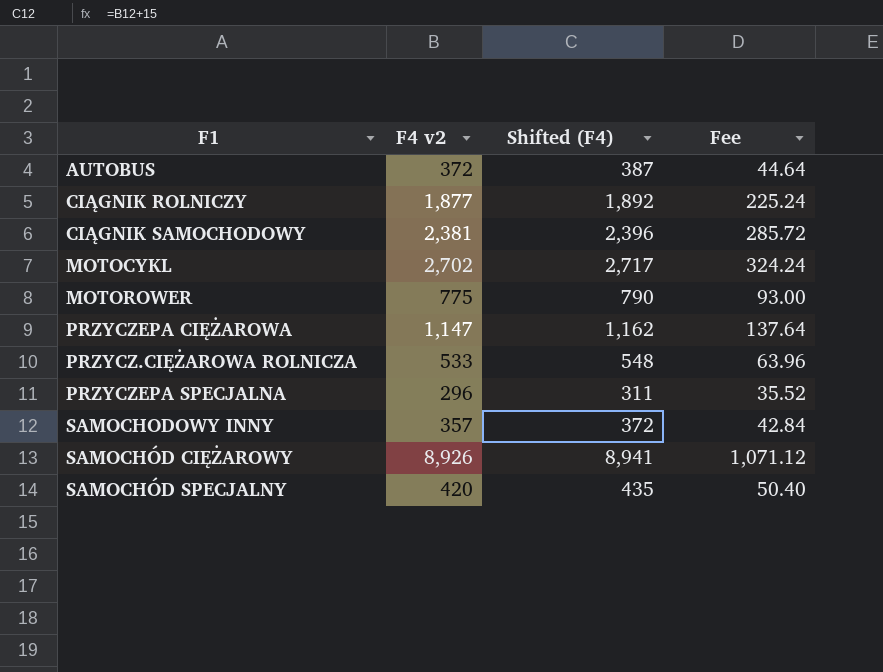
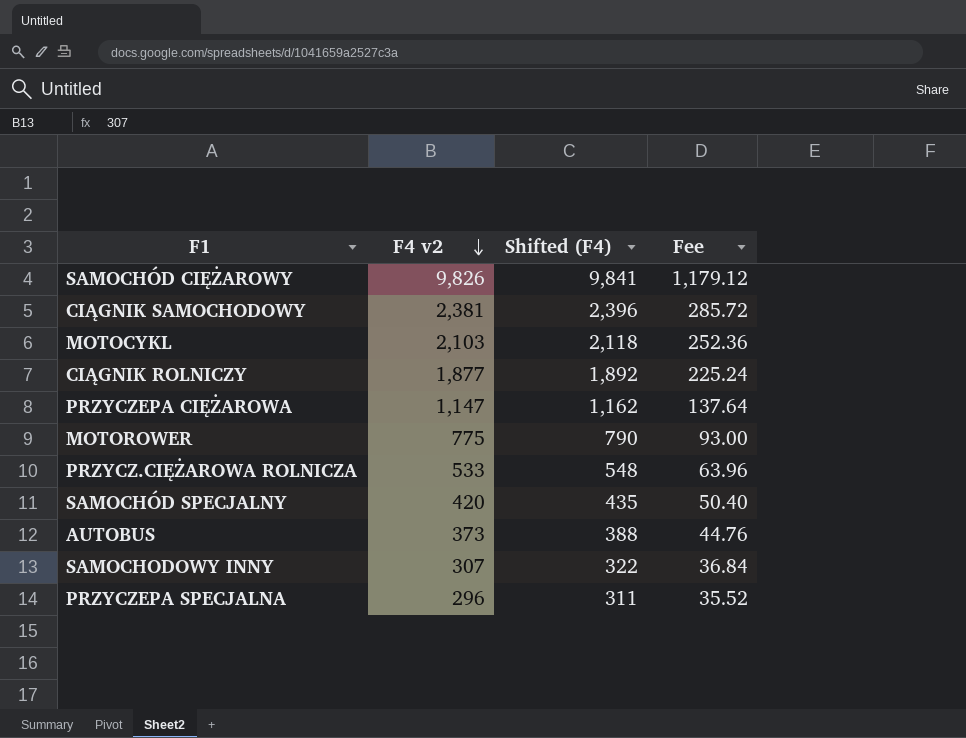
row order: none -> F4 v2 descending
SAMOCHÓD CIĘŻAROWY | F4 v2: 8,926 -> 9,826
SAMOCHÓD CIĘŻAROWY | Shifted (F4): 8,941 -> 9,841
SAMOCHÓD CIĘŻAROWY | Fee: 1,071.12 -> 1,179.12
MOTOCYKL | F4 v2: 2,702 -> 2,103
MOTOCYKL | Shifted (F4): 2,717 -> 2,118
MOTOCYKL | Fee: 324.24 -> 252.36
AUTOBUS | F4 v2: 372 -> 373
AUTOBUS | Shifted (F4): 387 -> 388
AUTOBUS | Fee: 44.64 -> 44.76
SAMOCHODOWY INNY | F4 v2: 357 -> 307
SAMOCHODOWY INNY | Shifted (F4): 372 -> 322
SAMOCHODOWY INNY | Fee: 42.84 -> 36.84

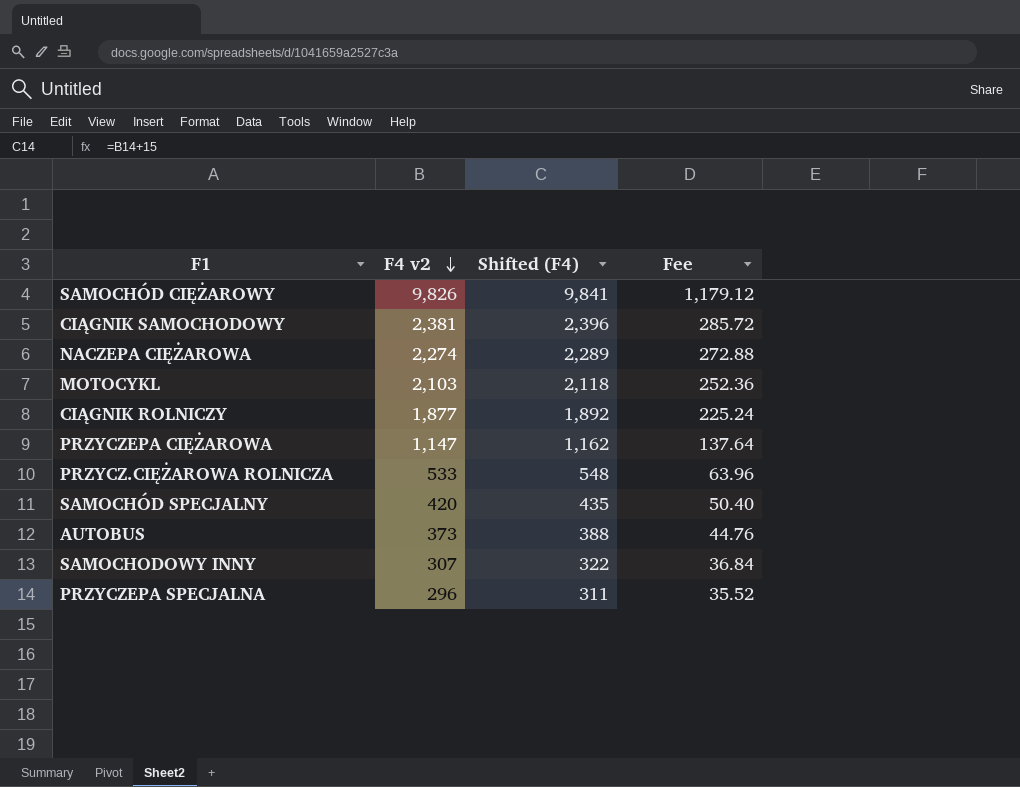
row MOTOROWER: 775 | 790 | 93.00 -> none
row NACZEPA CIĘŻAROWA: none -> 2,274 | 2,289 | 272.88

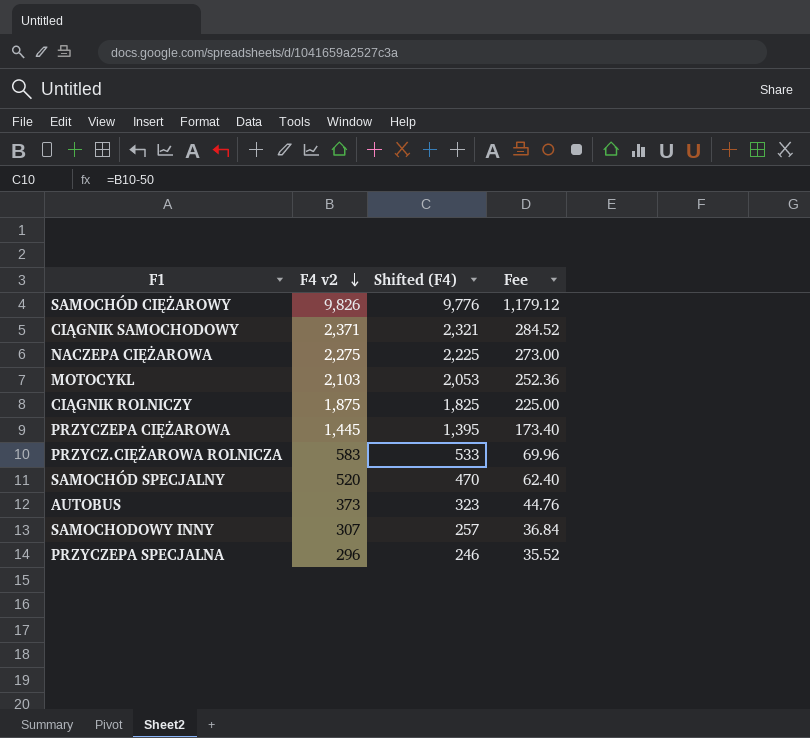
column Shifted (F4) | formula: [F4 v2] + 15 -> [F4 v2] - 50
CIĄGNIK SAMOCHODOWY | F4 v2: 2,381 -> 2,371
CIĄGNIK SAMOCHODOWY | Fee: 285.72 -> 284.52
NACZEPA CIĘŻAROWA | F4 v2: 2,274 -> 2,275
NACZEPA CIĘŻAROWA | Fee: 272.88 -> 273.00
CIĄGNIK ROLNICZY | F4 v2: 1,877 -> 1,875
CIĄGNIK ROLNICZY | Fee: 225.24 -> 225.00
PRZYCZEPA CIĘŻAROWA | F4 v2: 1,147 -> 1,445
PRZYCZEPA CIĘŻAROWA | Fee: 137.64 -> 173.40
PRZYCZ.CIĘŻAROWA ROLNICZA | F4 v2: 533 -> 583
PRZYCZ.CIĘŻAROWA ROLNICZA | Fee: 63.96 -> 69.96
SAMOCHÓD SPECJALNY | F4 v2: 420 -> 520
SAMOCHÓD SPECJALNY | Fee: 50.40 -> 62.40

